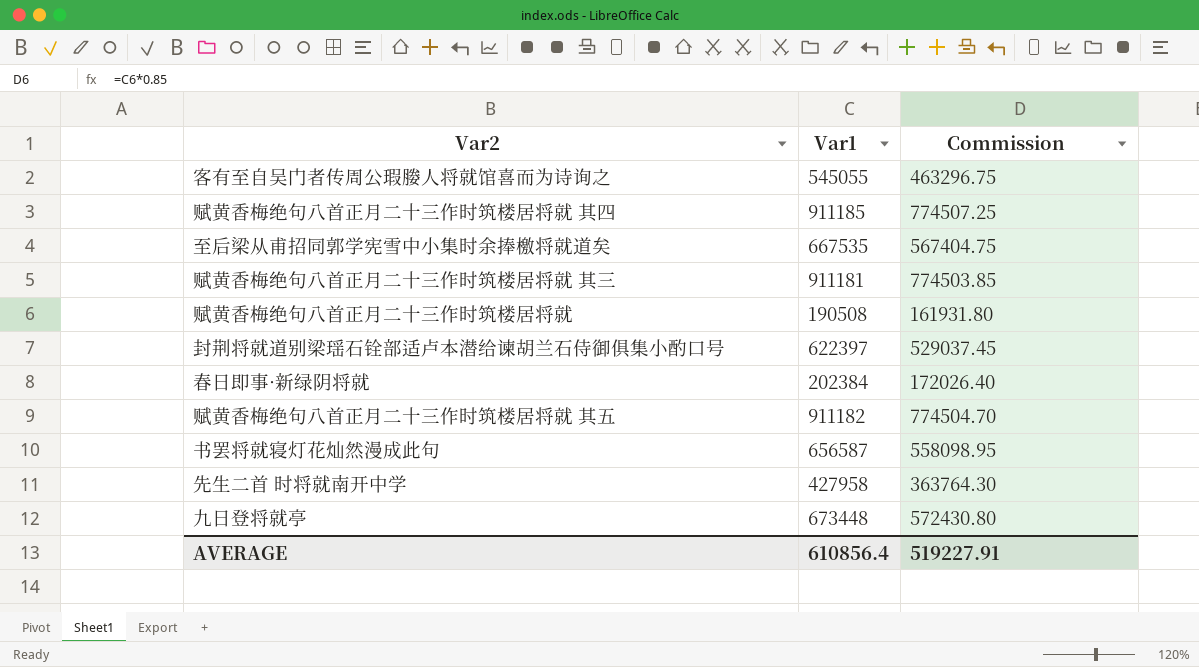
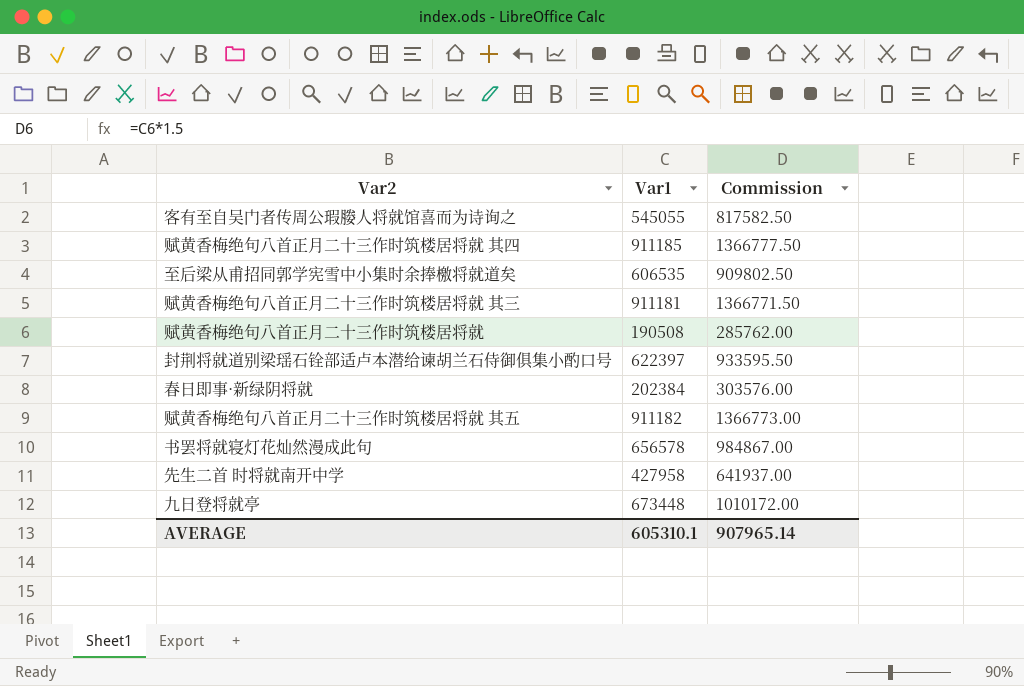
column Commission | formula: [Var1] * 0.85 -> [Var1] * 1.5
至后梁从甫招同郭学宪雪中小集时余捧檄将就道矣 | Var1: 667535 -> 606535
书罢将就寝灯花灿然漫成此句 | Var1: 656587 -> 656578
AVERAGE | Var1: 610856.4 -> 605310.1
AVERAGE | Commission: 519227.91 -> 907965.14

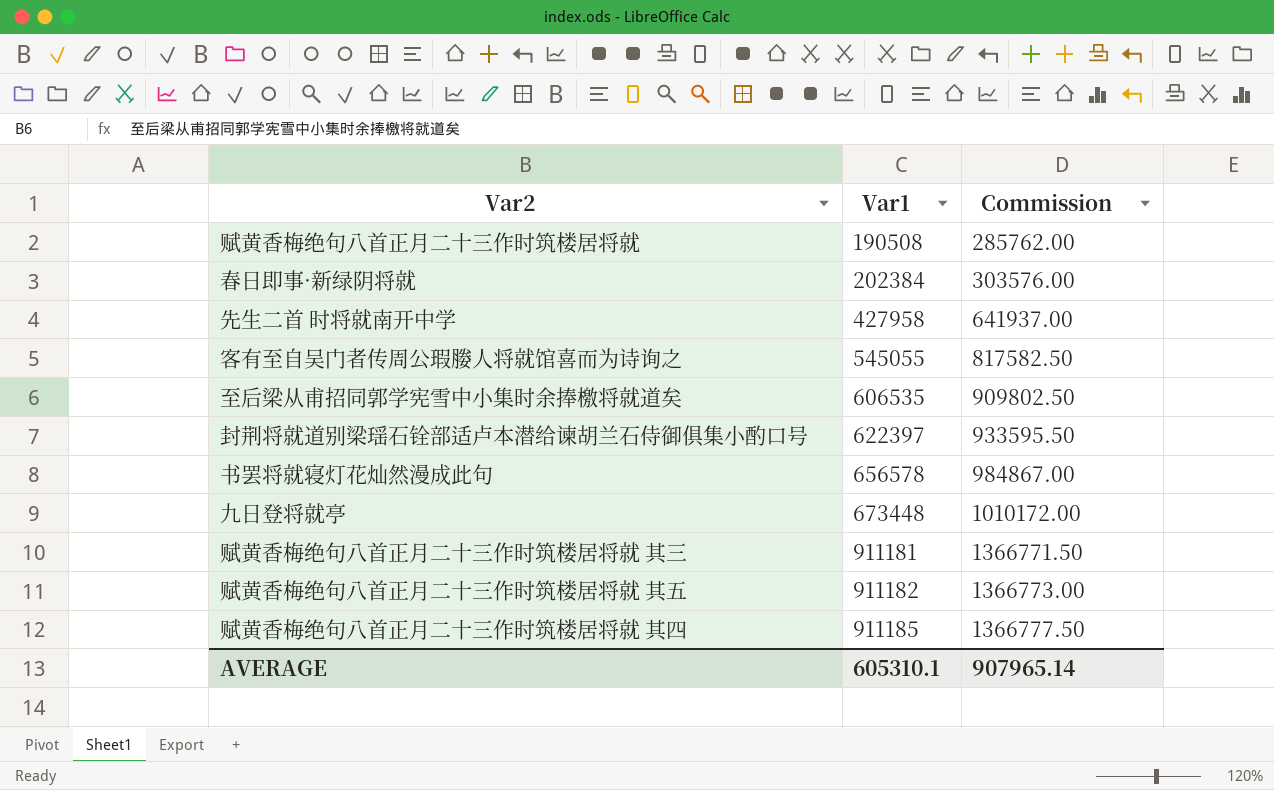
row order: none -> Var1 ascending

